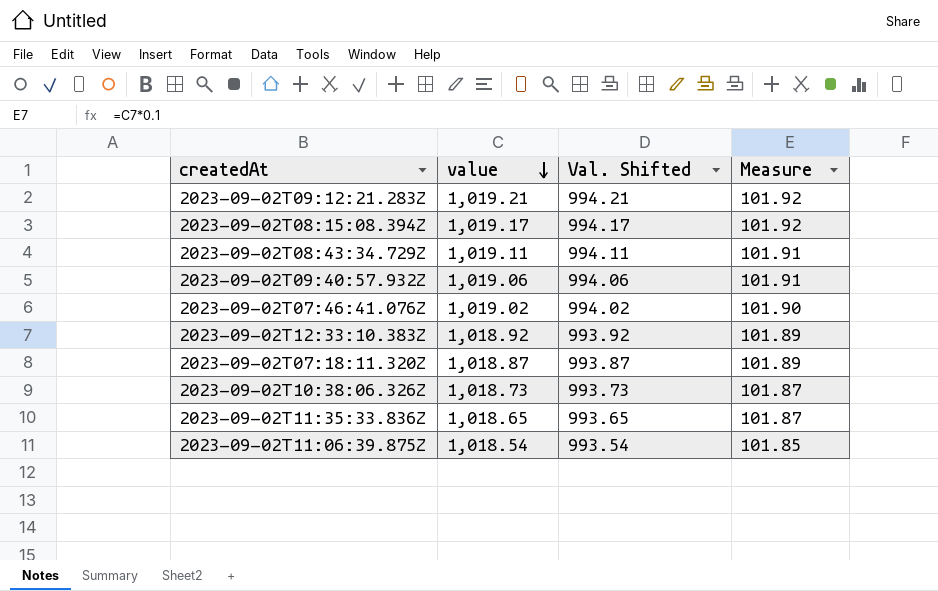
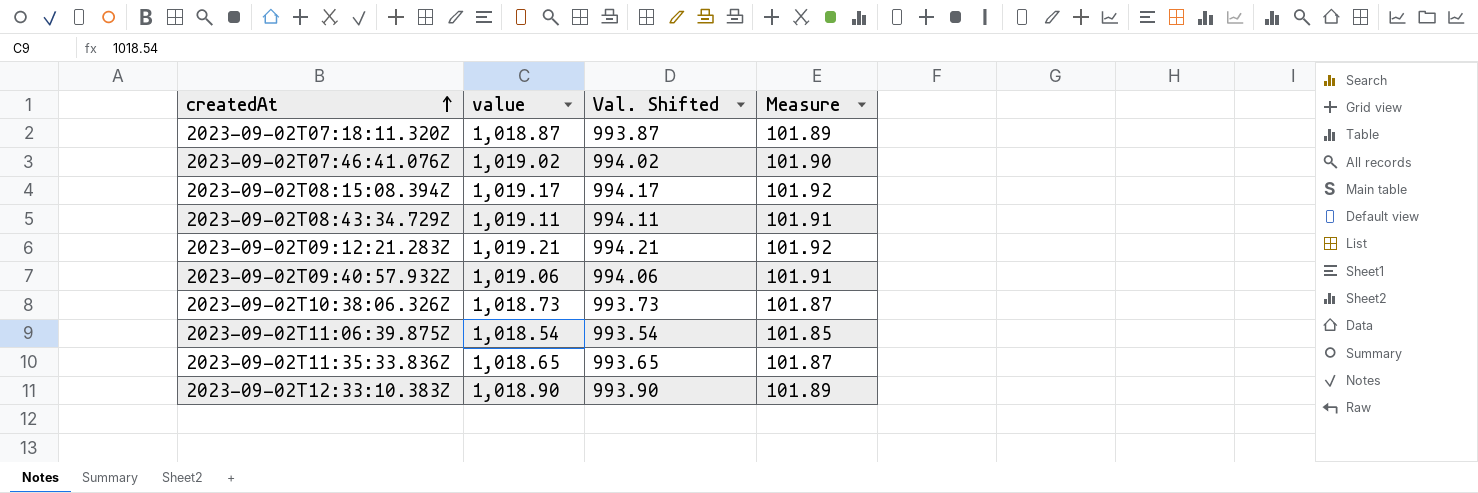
row order: value descending -> createdAt ascending
2023-09-02T12:33:10.383Z | value: 1,018.92 -> 1,018.90
2023-09-02T12:33:10.383Z | Val. Shifted: 993.92 -> 993.90

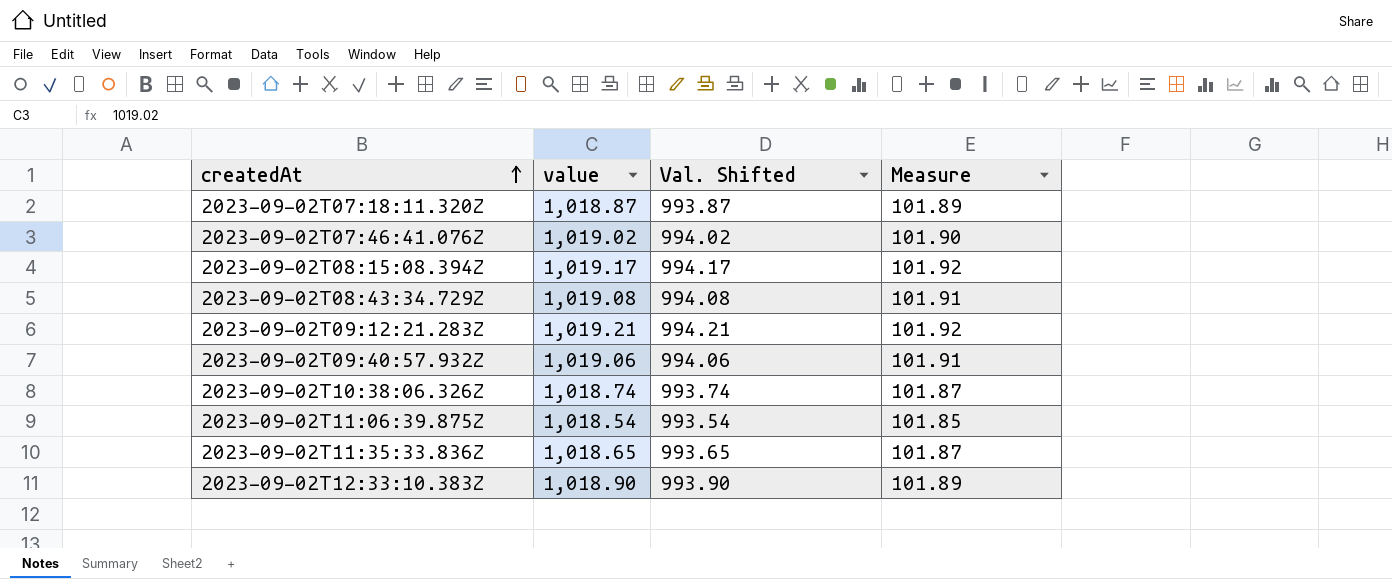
2023-09-02T08:43:34.729Z | value: 1,019.11 -> 1,019.08
2023-09-02T08:43:34.729Z | Val. Shifted: 994.11 -> 994.08
2023-09-02T10:38:06.326Z | value: 1,018.73 -> 1,018.74
2023-09-02T10:38:06.326Z | Val. Shifted: 993.73 -> 993.74

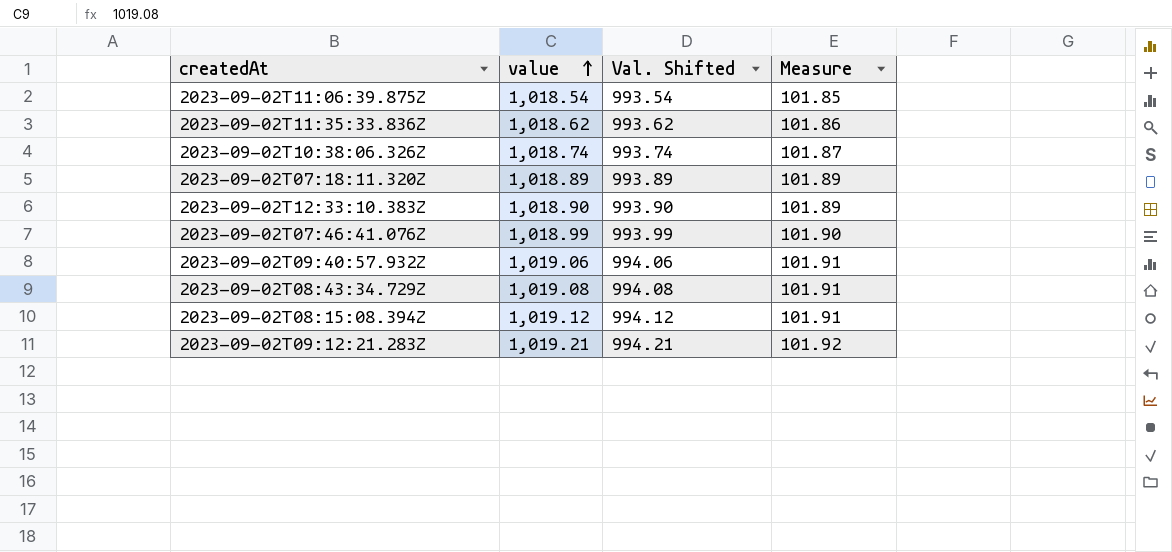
row order: createdAt ascending -> value ascending
2023-09-02T11:35:33.836Z | value: 1,018.65 -> 1,018.62
2023-09-02T11:35:33.836Z | Val. Shifted: 993.65 -> 993.62
2023-09-02T11:35:33.836Z | Measure: 101.87 -> 101.86
2023-09-02T07:18:11.320Z | value: 1,018.87 -> 1,018.89
2023-09-02T07:18:11.320Z | Val. Shifted: 993.87 -> 993.89
2023-09-02T07:46:41.076Z | value: 1,019.02 -> 1,018.99
2023-09-02T07:46:41.076Z | Val. Shifted: 994.02 -> 993.99
2023-09-02T08:15:08.394Z | value: 1,019.17 -> 1,019.12
2023-09-02T08:15:08.394Z | Val. Shifted: 994.17 -> 994.12
2023-09-02T08:15:08.394Z | Measure: 101.92 -> 101.91

